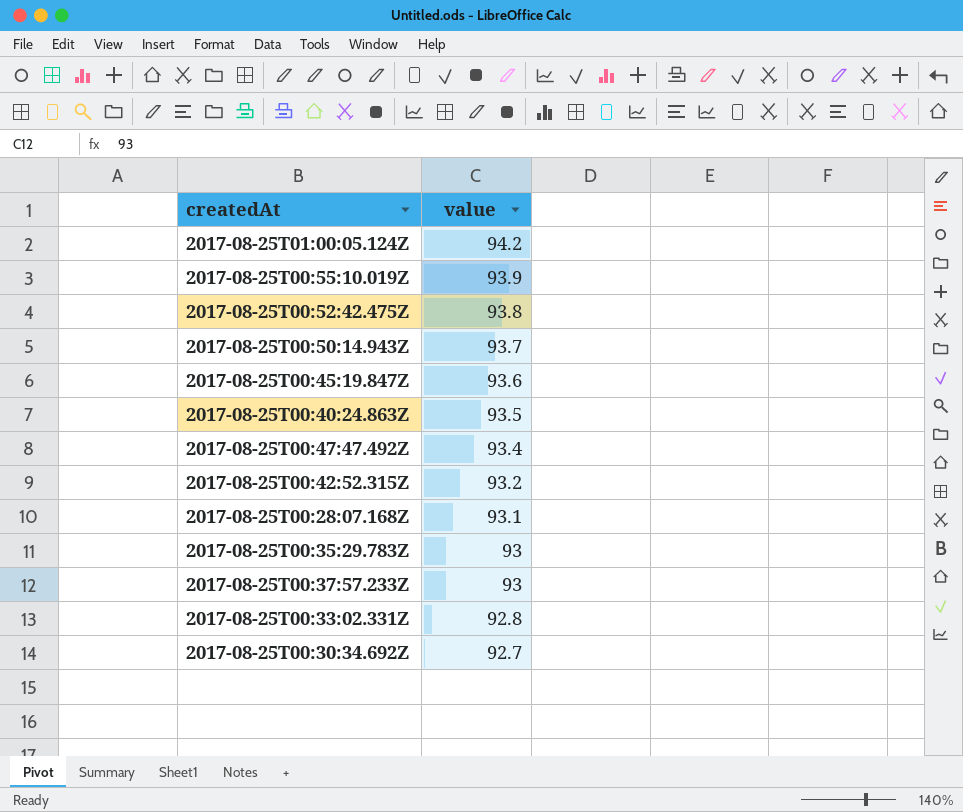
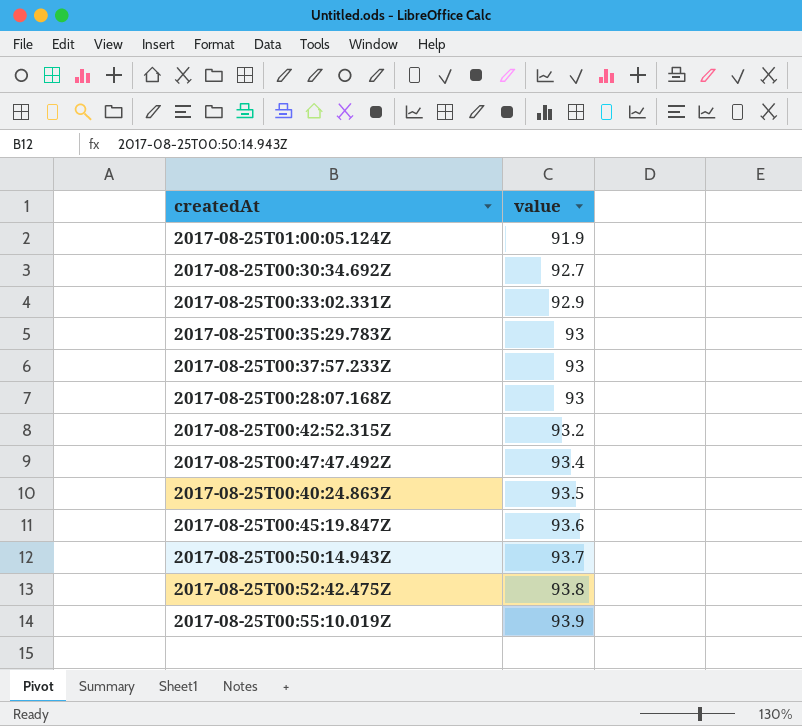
row order: value descending -> value ascending
2017-08-25T01:00:05.124Z | value: 94.2 -> 91.9
2017-08-25T00:33:02.331Z | value: 92.8 -> 92.9
2017-08-25T00:28:07.168Z | value: 93.1 -> 93

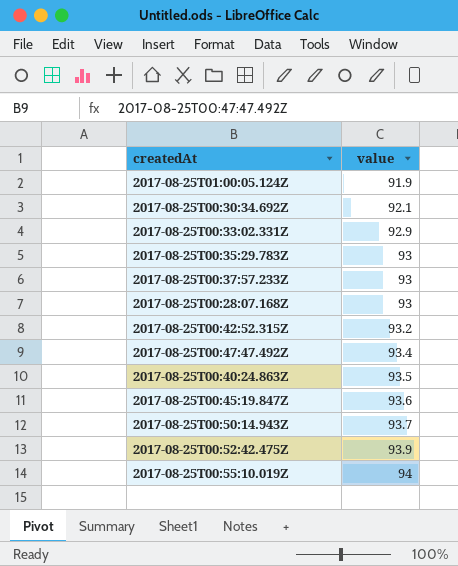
2017-08-25T00:30:34.692Z | value: 92.7 -> 92.1
2017-08-25T00:52:42.475Z | value: 93.8 -> 93.9
2017-08-25T00:55:10.019Z | value: 93.9 -> 94

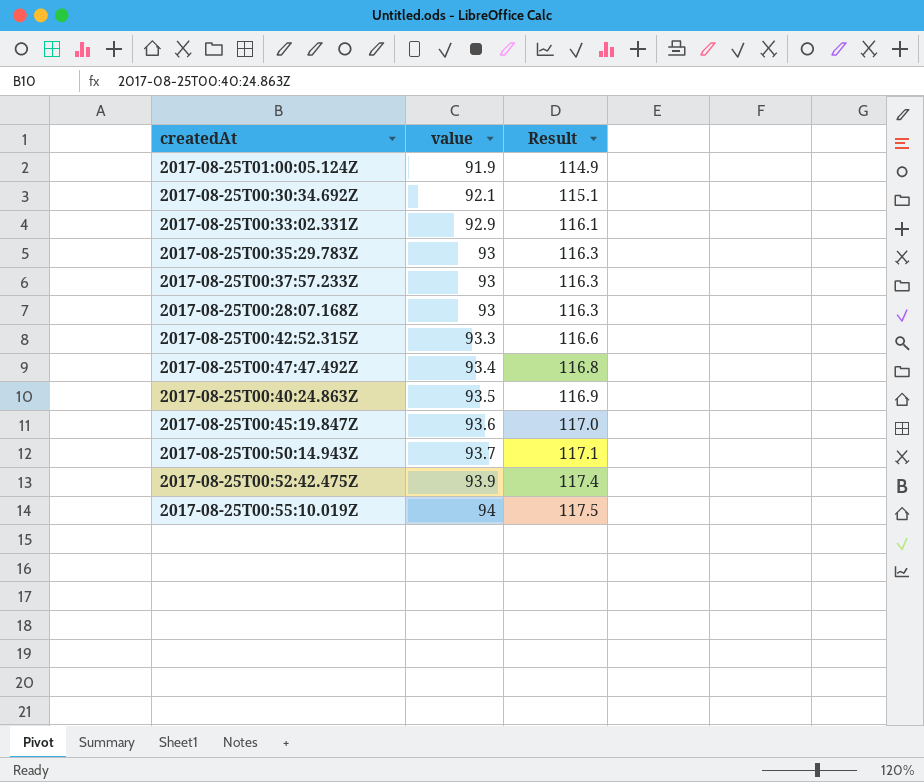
column Result | formula: none -> [value] * 1.25
2017-08-25T00:42:52.315Z | value: 93.2 -> 93.3

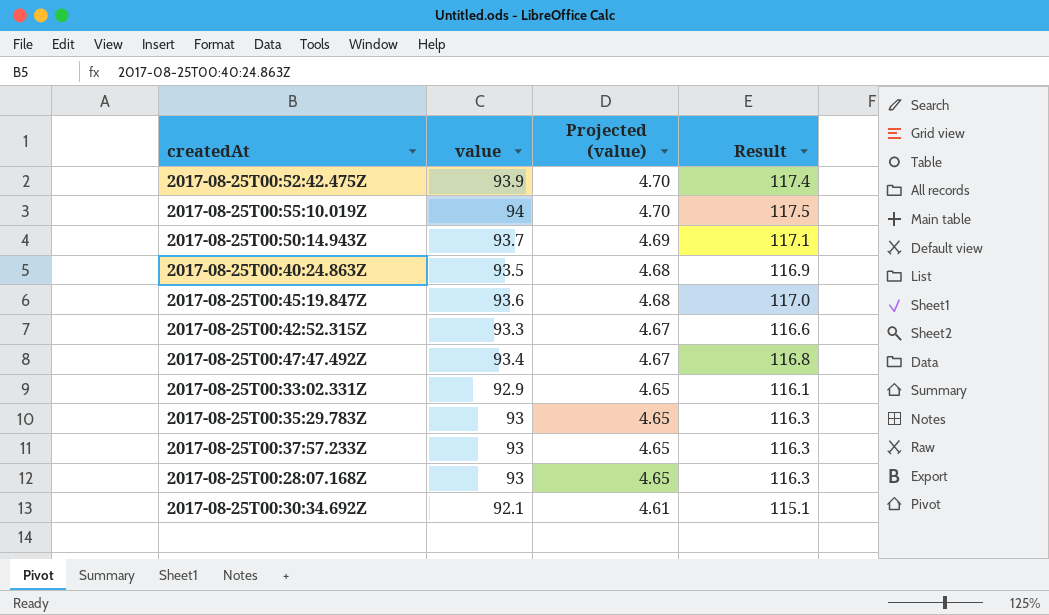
row order: value ascending -> Projected (value) descending
column Projected (value) | formula: none -> [value] * 0.05
row 2017-08-25T01:00:05.124Z: 91.9 | 114.9 -> none

